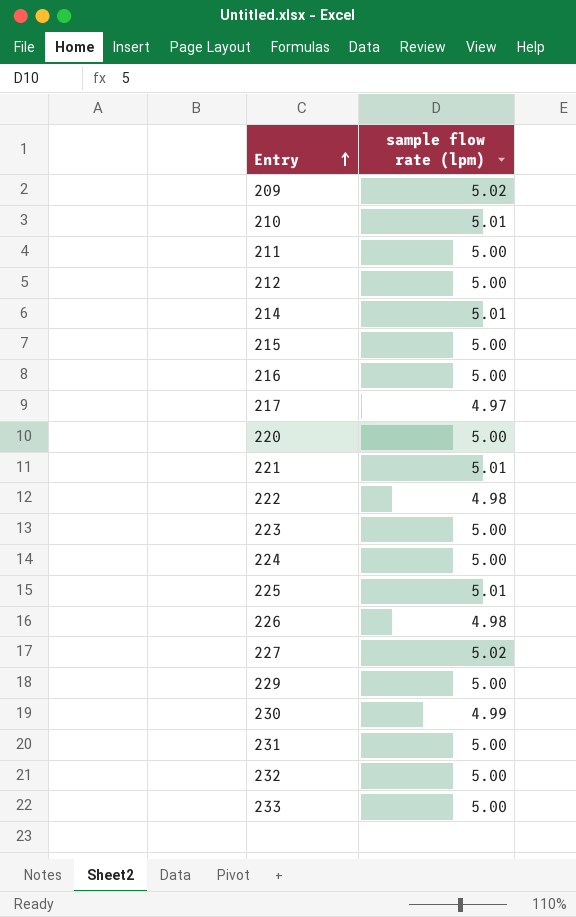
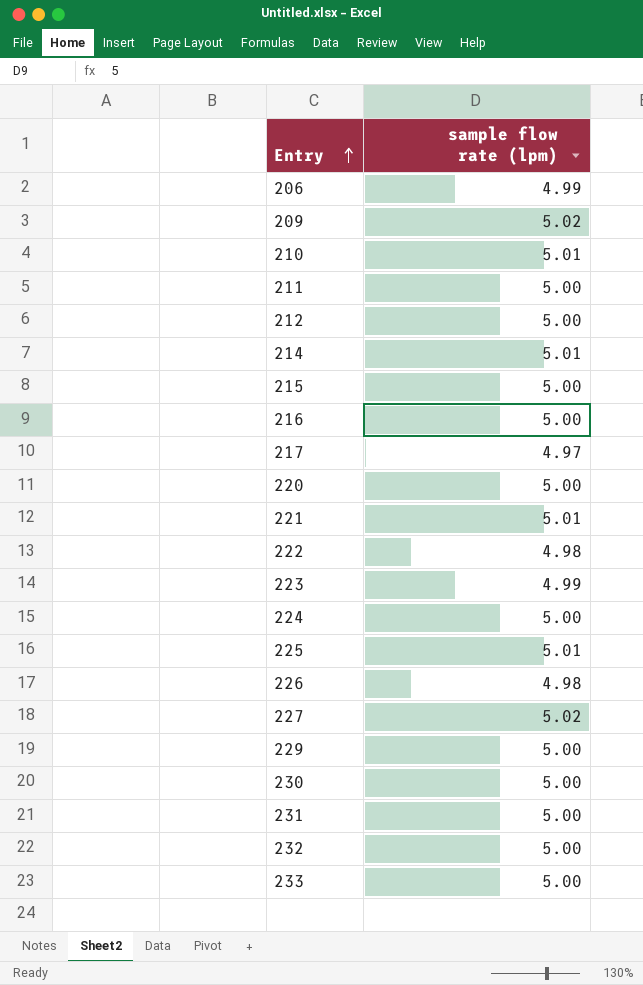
row 206: none -> 4.99
223 | sample flow rate (lpm): 5.00 -> 4.99
230 | sample flow rate (lpm): 4.99 -> 5.00

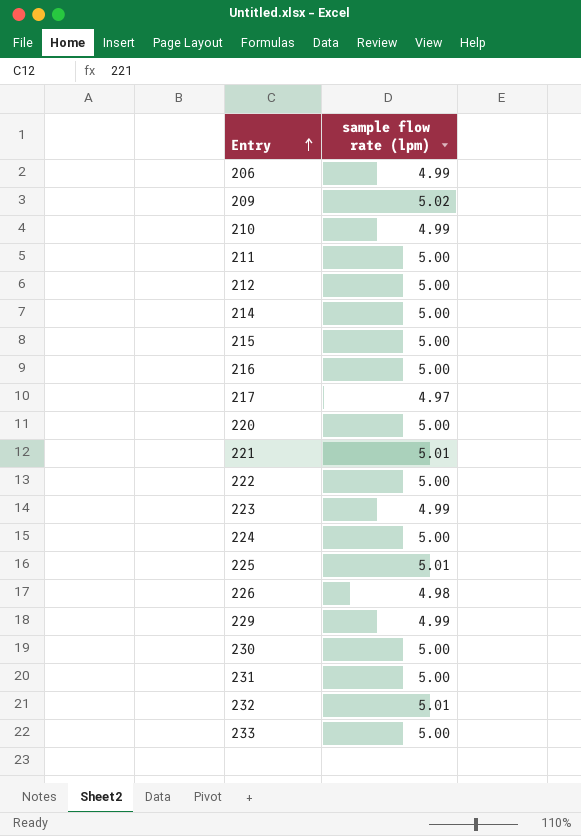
row 227: 5.02 -> none
210 | sample flow rate (lpm): 5.01 -> 4.99
214 | sample flow rate (lpm): 5.01 -> 5.00
222 | sample flow rate (lpm): 4.98 -> 5.00
229 | sample flow rate (lpm): 5.00 -> 4.99
232 | sample flow rate (lpm): 5.00 -> 5.01

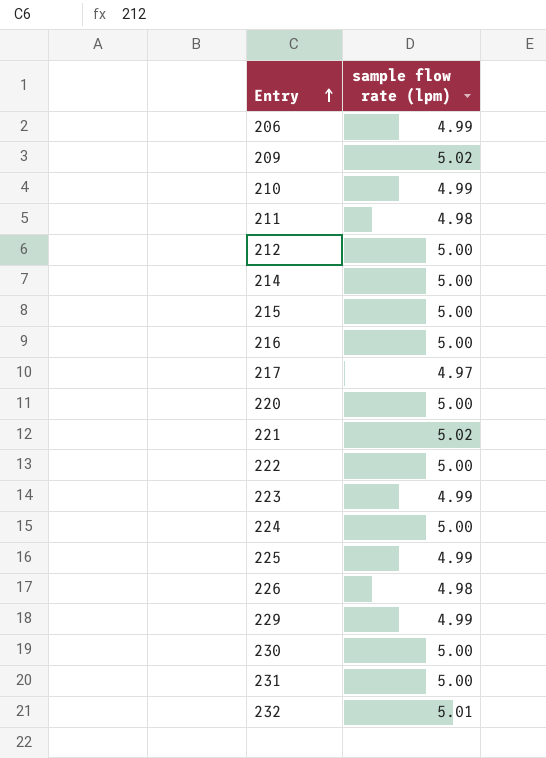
row 233: 5.00 -> none
211 | sample flow rate (lpm): 5.00 -> 4.98
221 | sample flow rate (lpm): 5.01 -> 5.02
225 | sample flow rate (lpm): 5.01 -> 4.99

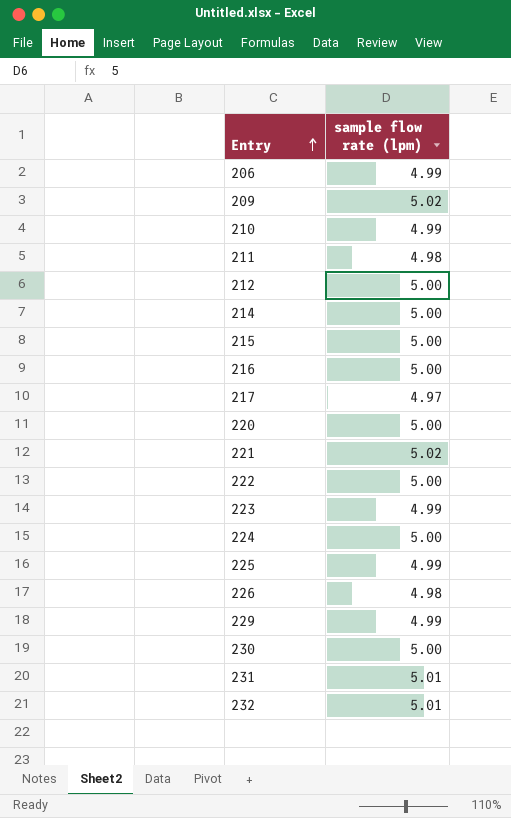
231 | sample flow rate (lpm): 5.00 -> 5.01

